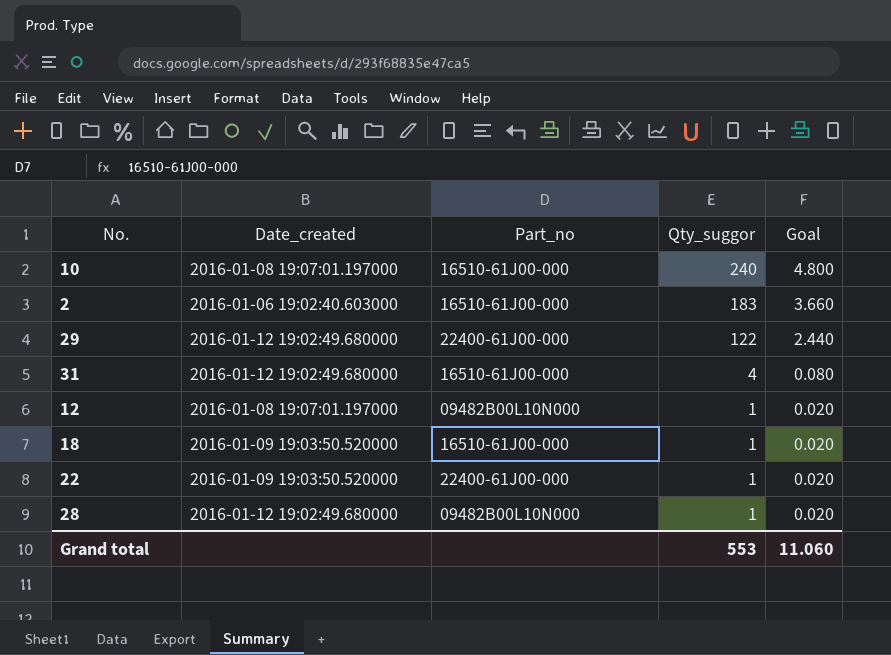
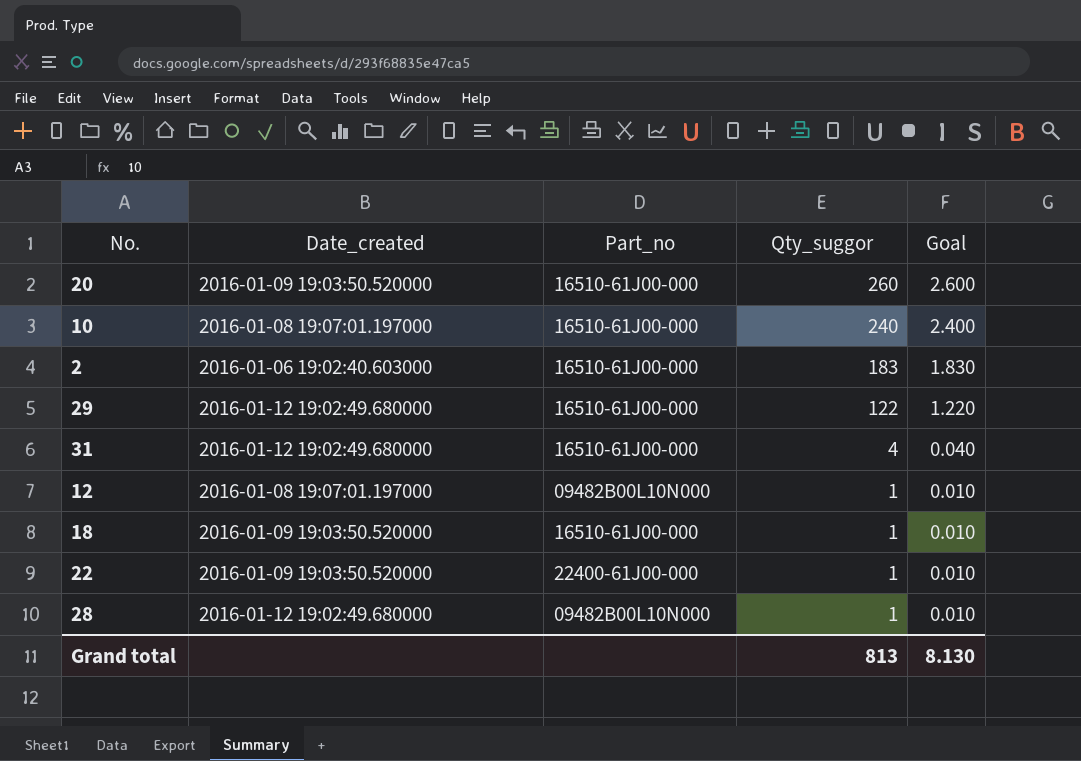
column Goal | formula: [Qty_suggor] * 0.02 -> [Qty_suggor] * 0.01
row 20: none -> 2016-01-09 19:03:50.520000 | 16510-61J00-000 | 260 | 2.600
29 | Part_no: 22400-61J00-000 -> 16510-61J00-000
Grand total | Qty_suggor: 553 -> 813
Grand total | Goal: 11.060 -> 8.130

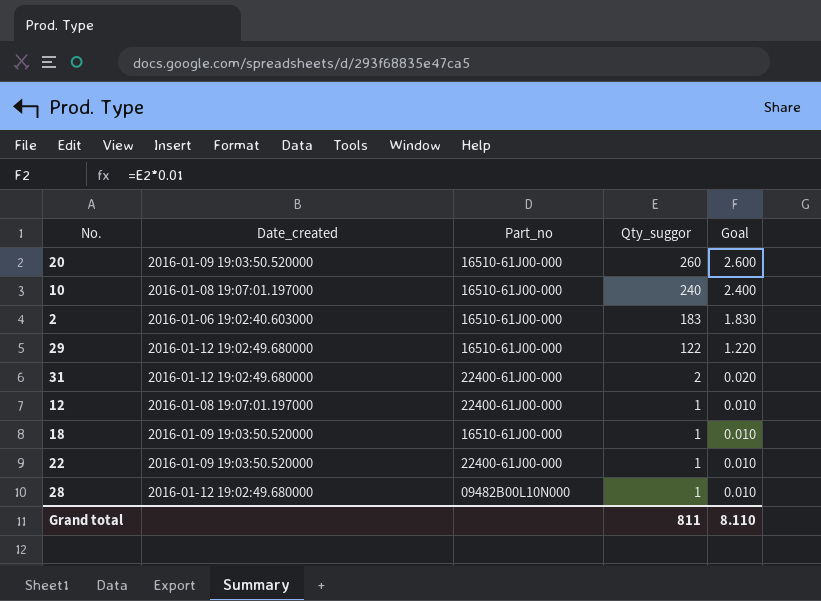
31 | Part_no: 16510-61J00-000 -> 22400-61J00-000
31 | Qty_suggor: 4 -> 2
31 | Goal: 0.040 -> 0.020
12 | Part_no: 09482B00L10N000 -> 22400-61J00-000
Grand total | Qty_suggor: 813 -> 811
Grand total | Goal: 8.130 -> 8.110

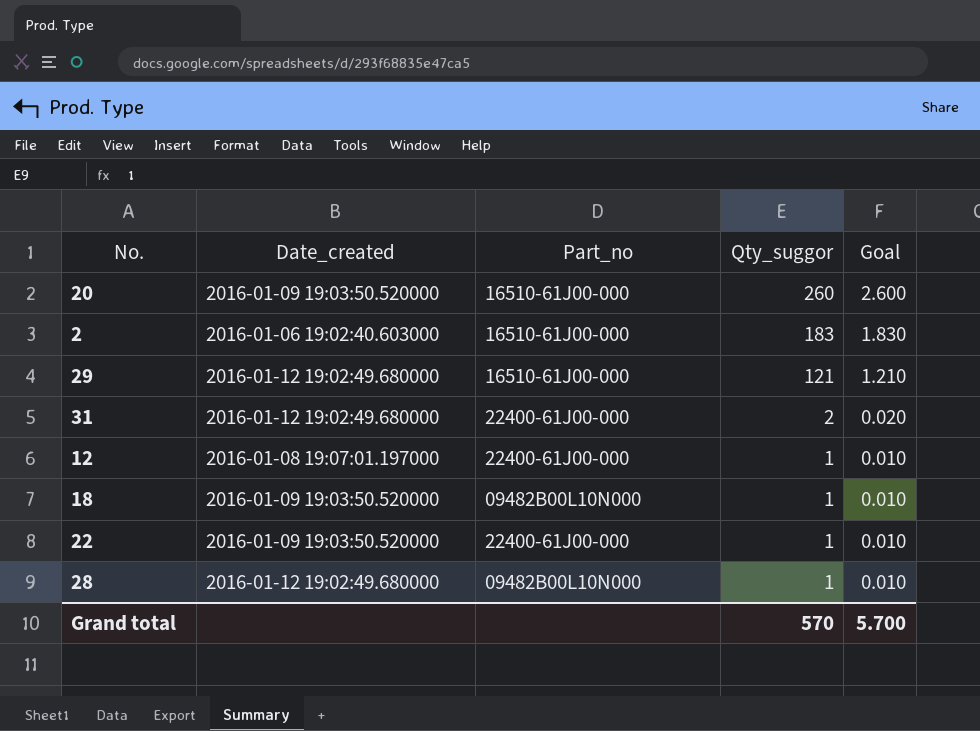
row 10: 2016-01-08 19:07:01.197000 | 16510-61J00-000 | 240 | 2.400 -> none
29 | Qty_suggor: 122 -> 121
29 | Goal: 1.220 -> 1.210
18 | Part_no: 16510-61J00-000 -> 09482B00L10N000
Grand total | Qty_suggor: 811 -> 570
Grand total | Goal: 8.110 -> 5.700

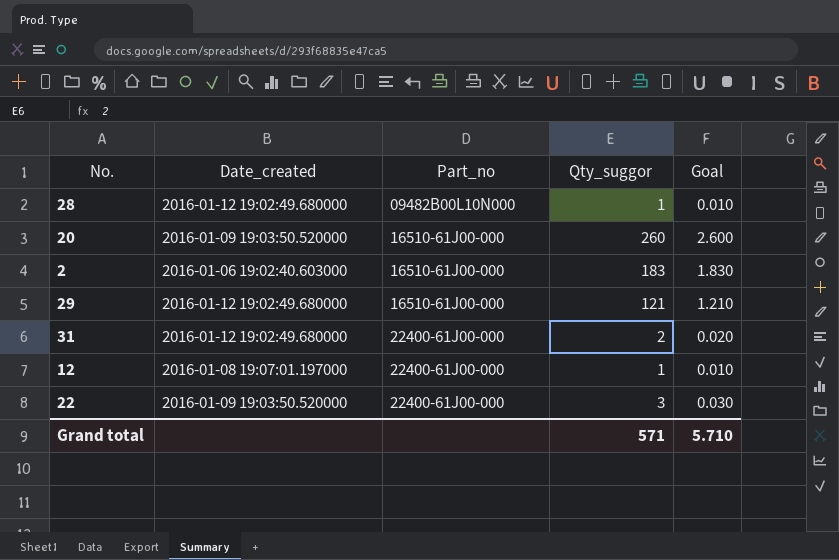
row order: Qty_suggor descending -> Part_no ascending
row 18: 2016-01-09 19:03:50.520000 | 09482B00L10N000 | 1 | 0.010 -> none
22 | Qty_suggor: 1 -> 3
22 | Goal: 0.010 -> 0.030
Grand total | Qty_suggor: 570 -> 571
Grand total | Goal: 5.700 -> 5.710

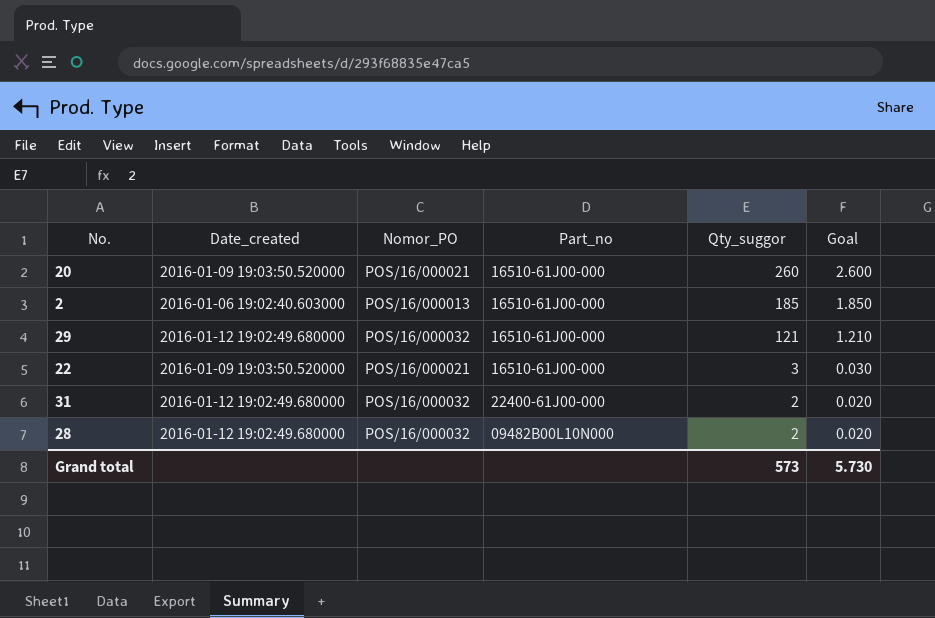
row order: Part_no ascending -> Qty_suggor descending
column Nomor_PO | position: none -> 3
row 12: 2016-01-08 19:07:01.197000 | 22400-61J00-000 | 1 | 0.010 -> none
2 | Qty_suggor: 183 -> 185
2 | Goal: 1.830 -> 1.850
22 | Part_no: 22400-61J00-000 -> 16510-61J00-000
28 | Qty_suggor: 1 -> 2
28 | Goal: 0.010 -> 0.020
Grand total | Qty_suggor: 571 -> 573
Grand total | Goal: 5.710 -> 5.730

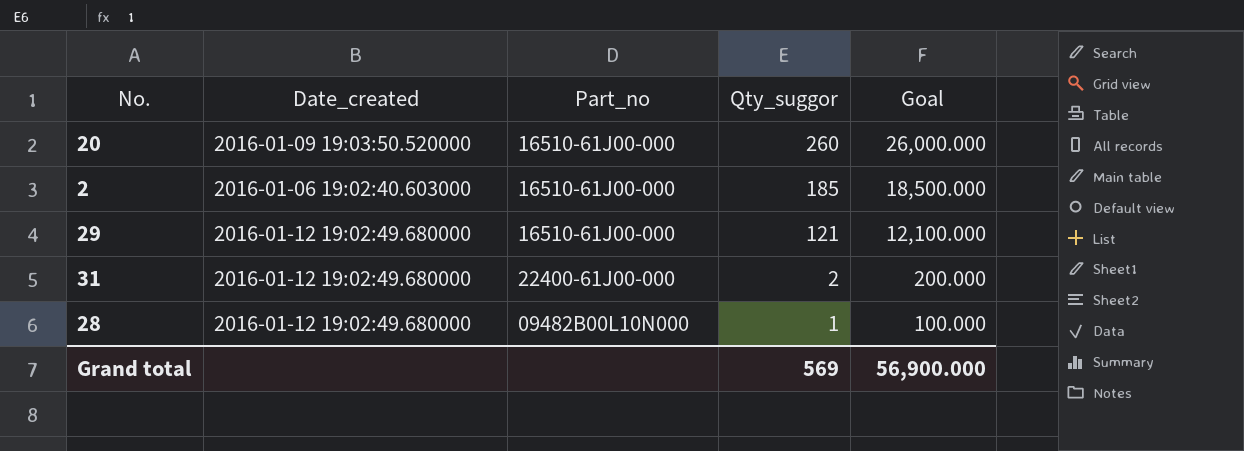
column Nomor_PO | position: 3 -> none
column Goal | formula: [Qty_suggor] * 0.01 -> [Qty_suggor] * 100
row 22: 2016-01-09 19:03:50.520000 | POS/16/000021 | 16510-61J00-000 | 3 | 0.030 -> none
28 | Qty_suggor: 2 -> 1
Grand total | Qty_suggor: 573 -> 569
Grand total | Goal: 5.730 -> 56,900.000

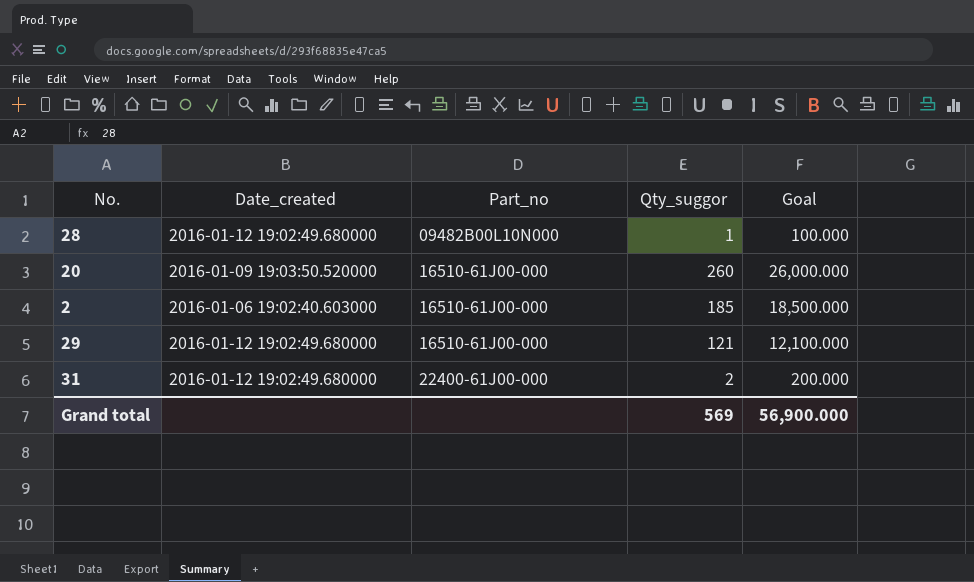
row order: Qty_suggor descending -> Part_no ascending

